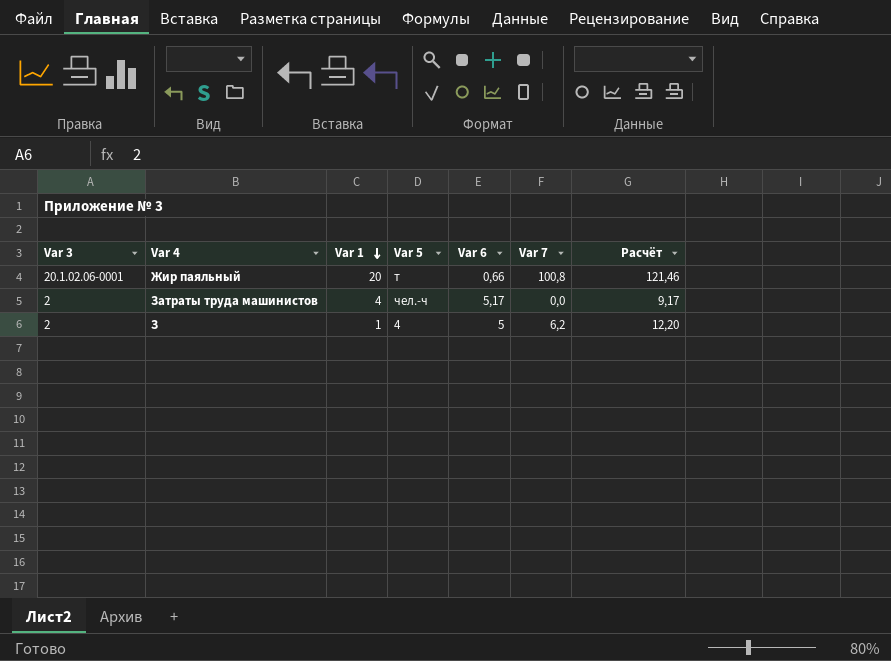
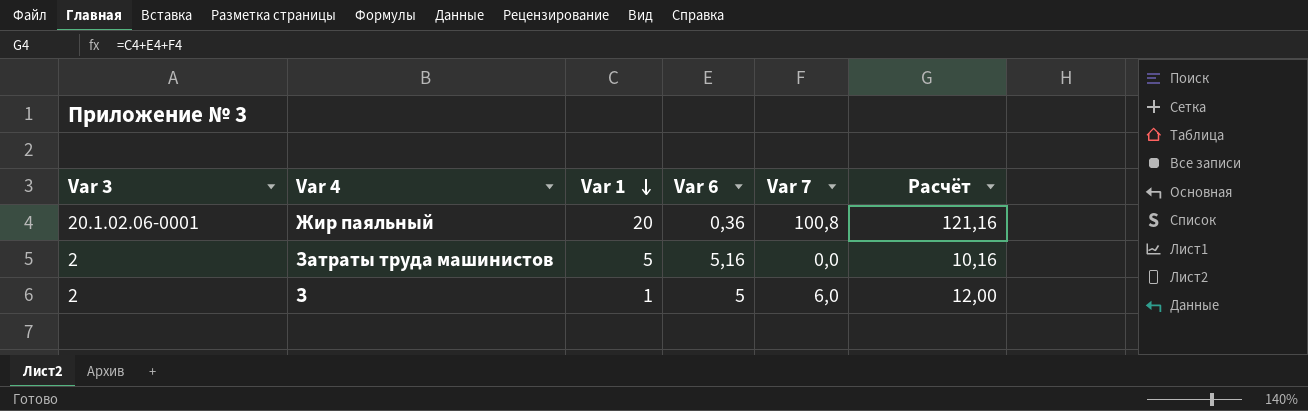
column Var 5 | position: 4 -> none
Жир паяльный | Var 6: 0,66 -> 0,36
Жир паяльный | Расчёт: 121,46 -> 121,16
Затраты труда машинистов | Var 1: 4 -> 5
Затраты труда машинистов | Var 6: 5,17 -> 5,16
Затраты труда машинистов | Расчёт: 9,17 -> 10,16
З | Var 7: 6,2 -> 6,0
З | Расчёт: 12,20 -> 12,00

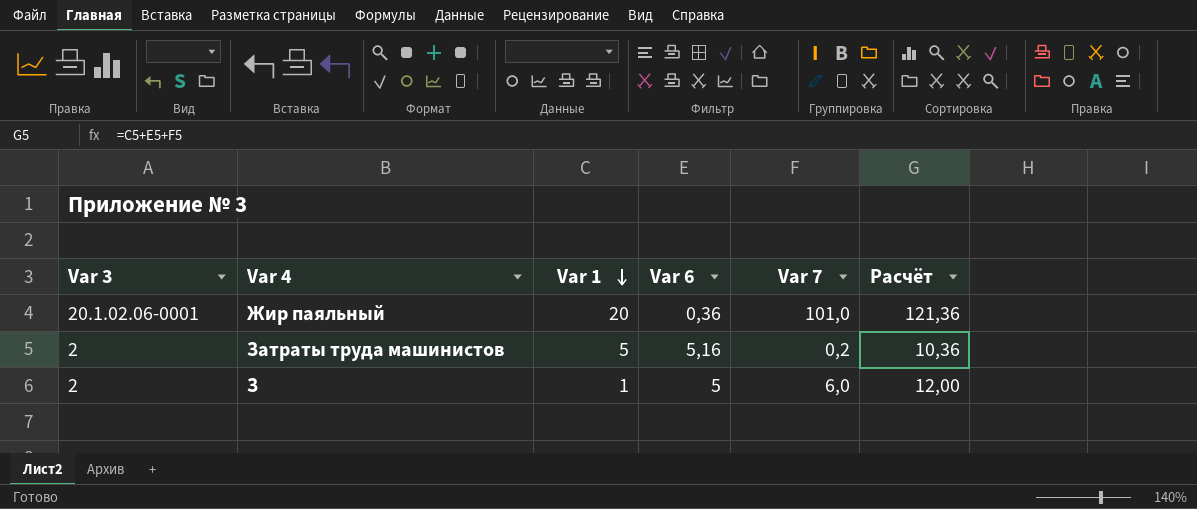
Жир паяльный | Var 7: 100,8 -> 101,0
Жир паяльный | Расчёт: 121,16 -> 121,36
Затраты труда машинистов | Var 7: 0,0 -> 0,2
Затраты труда машинистов | Расчёт: 10,16 -> 10,36

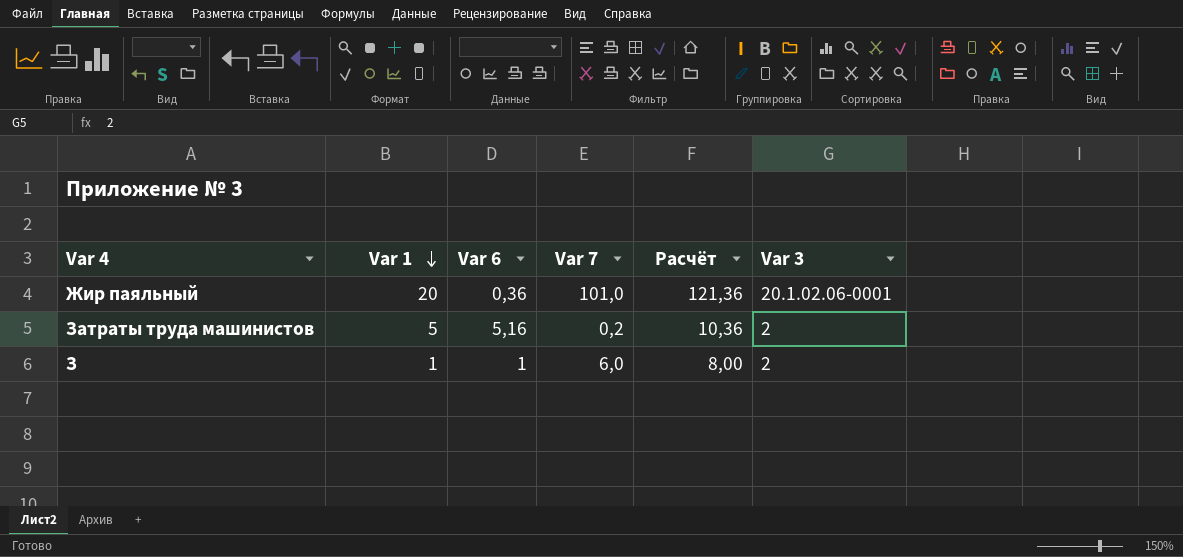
column Var 3 | position: 1 -> 6
З | Var 6: 5 -> 1
З | Расчёт: 12,00 -> 8,00

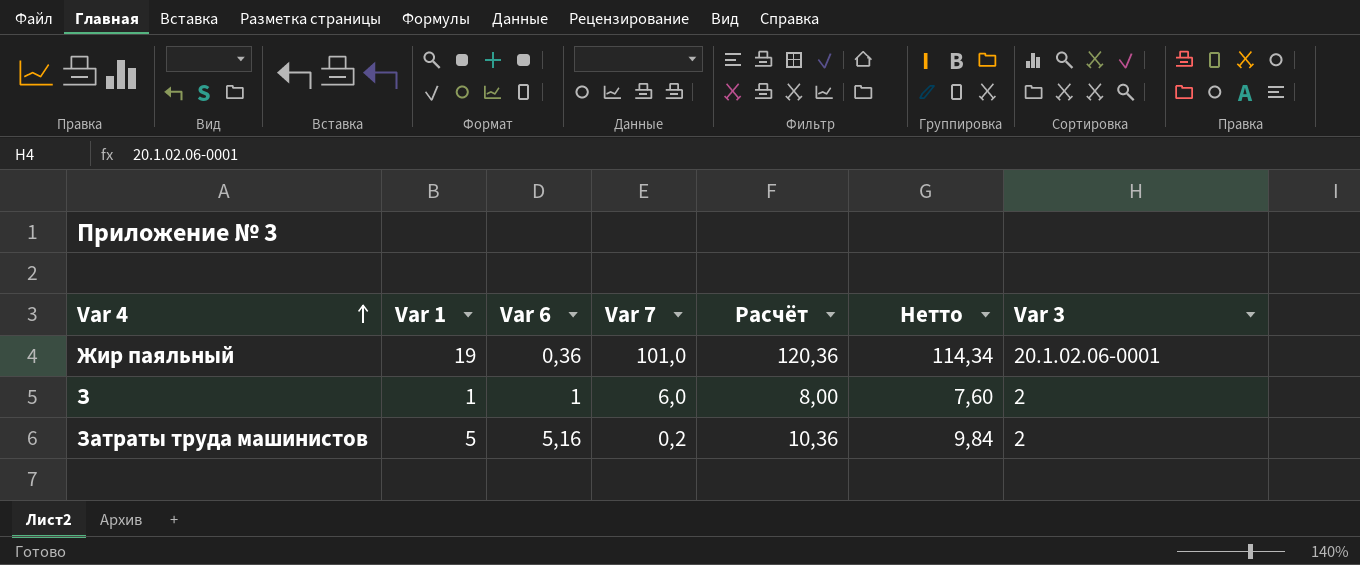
row order: Var 1 descending -> Var 4 ascending
column Нетто | formula: none -> [Расчёт] * 0,95
Жир паяльный | Var 1: 20 -> 19
Жир паяльный | Расчёт: 121,36 -> 120,36

